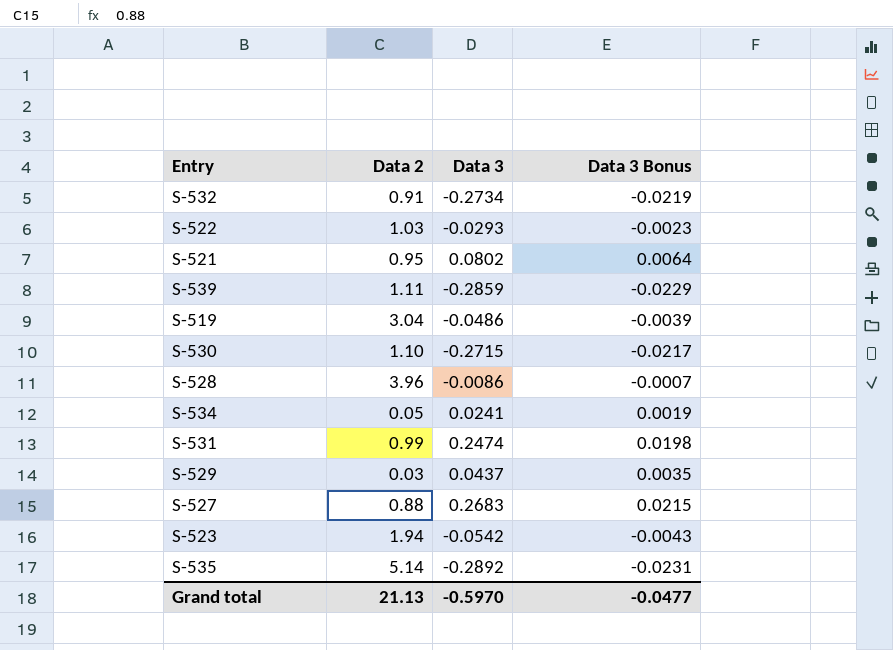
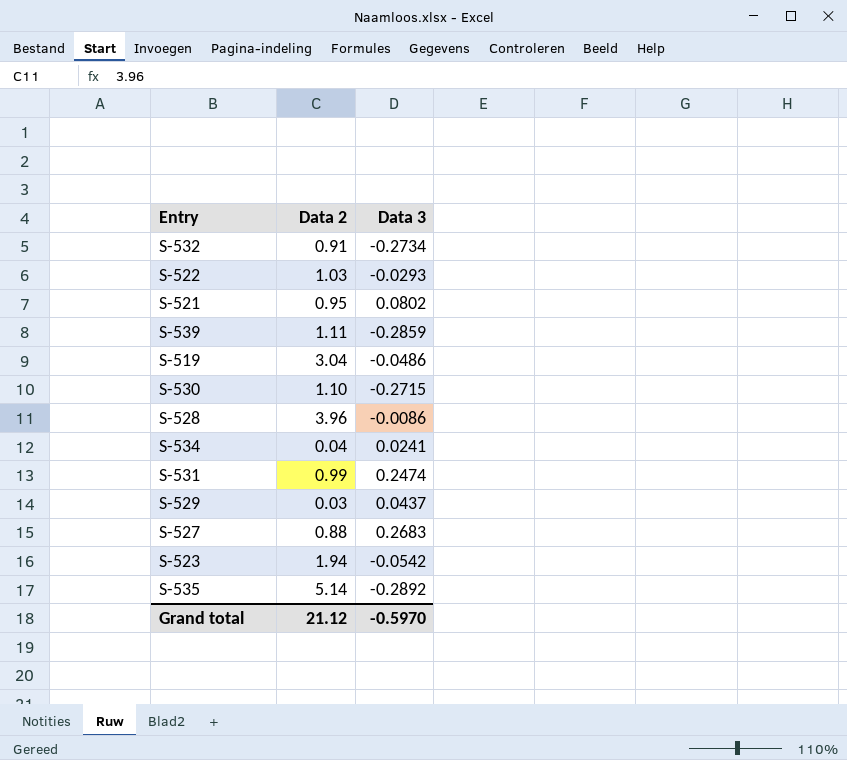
column Data 3 Bonus | formula: [Data 3] * 0.08 -> none
S-534 | Data 2: 0.05 -> 0.04
Grand total | Data 2: 21.13 -> 21.12

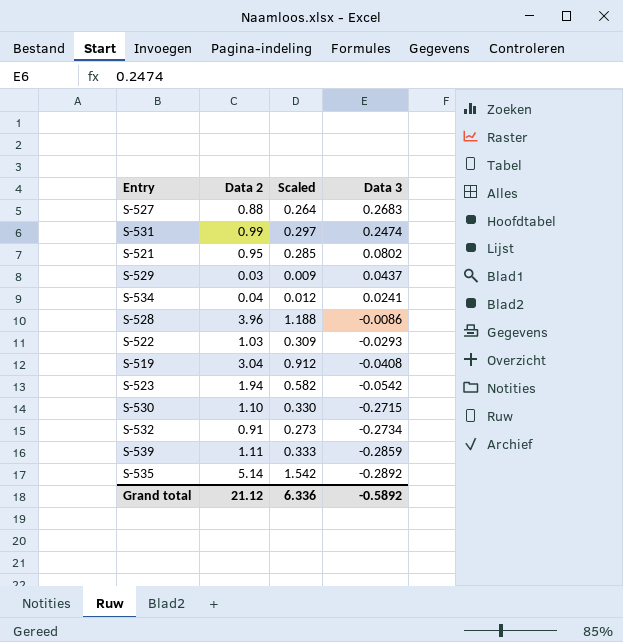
row order: none -> Data 3 descending
column Scaled | formula: none -> [Data 2] * 0.3
S-519 | Data 3: -0.0486 -> -0.0408
Grand total | Data 3: -0.5970 -> -0.5892

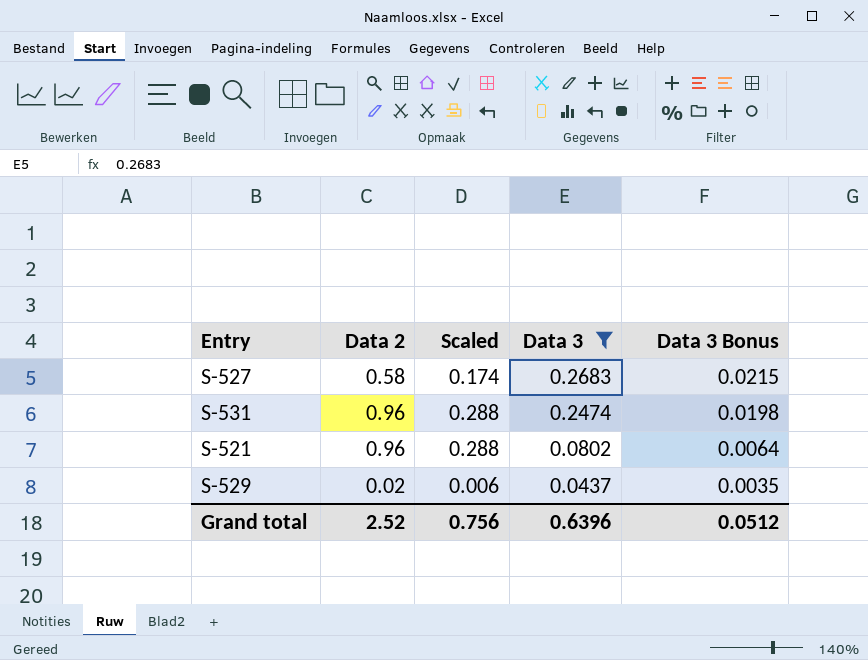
filter: none -> Data 3 >= 0.0437
column Data 3 Bonus | formula: none -> [Data 3] * 0.08
S-527 | Data 2: 0.88 -> 0.58
S-527 | Scaled: 0.264 -> 0.174
S-531 | Data 2: 0.99 -> 0.96
S-531 | Scaled: 0.297 -> 0.288
S-521 | Data 2: 0.95 -> 0.96
S-521 | Scaled: 0.285 -> 0.288
S-529 | Data 2: 0.03 -> 0.02
S-529 | Scaled: 0.009 -> 0.006
Grand total | Data 2: 21.12 -> 2.52
Grand total | Scaled: 6.336 -> 0.756
Grand total | Data 3: -0.5892 -> 0.6396

